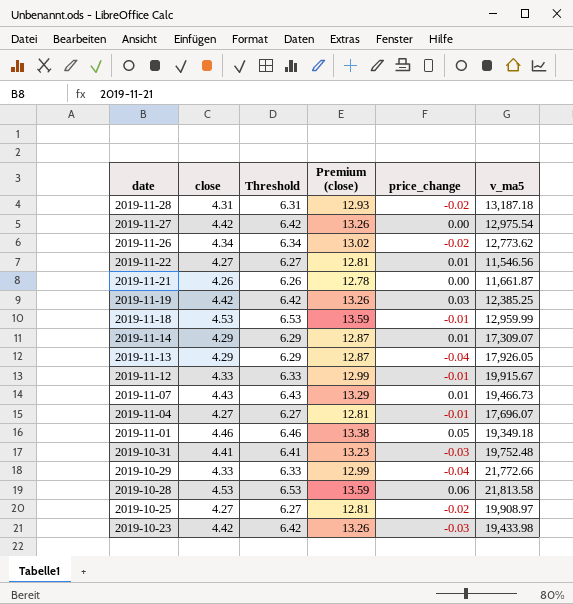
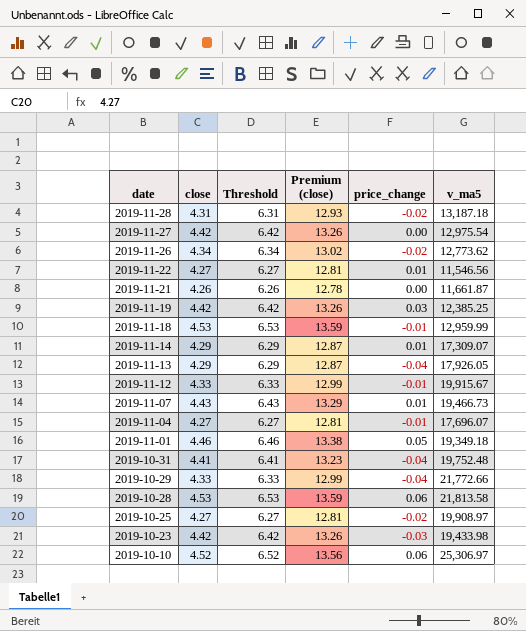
2019-10-31 | price_change: -0.03 -> -0.04
row 2019-10-10: none -> 4.52 | 6.52 | 13.56 | 0.06 | 25,306.97

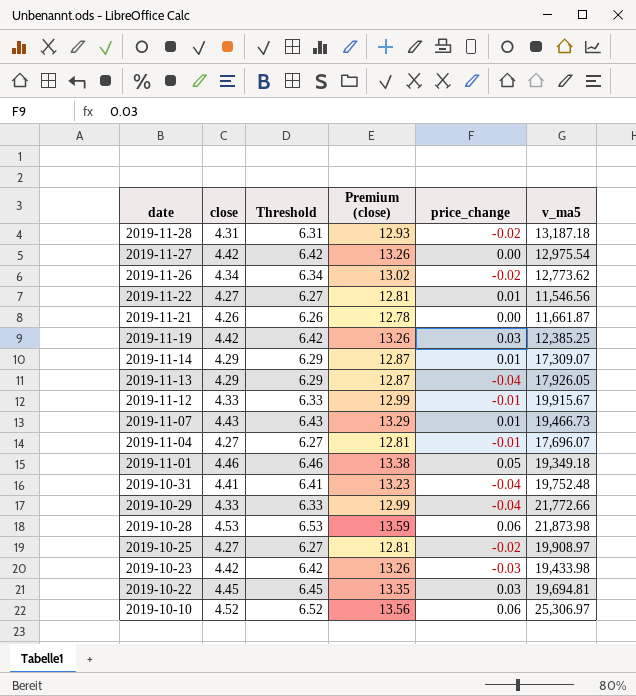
row 2019-11-18: 4.53 | 6.53 | 13.59 | -0.01 | 12,959.99 -> none
2019-10-28 | v_ma5: 21,813.58 -> 21,873.98
row 2019-10-22: none -> 4.45 | 6.45 | 13.35 | 0.03 | 19,694.81

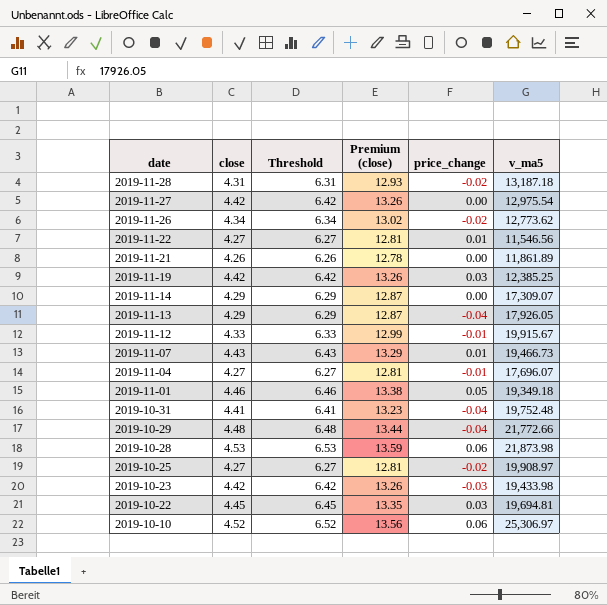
2019-11-21 | v_ma5: 11,661.87 -> 11,861.89
2019-11-14 | price_change: 0.01 -> 0.00
2019-10-29 | close: 4.33 -> 4.48
2019-10-29 | Threshold: 6.33 -> 6.48
2019-10-29 | Premium (close): 12.99 -> 13.44

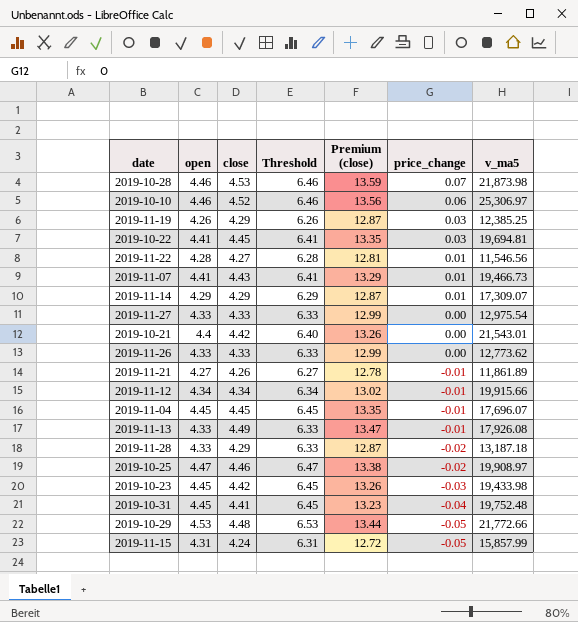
row order: date descending -> price_change descending
column open | position: none -> 2
column Threshold | formula: [close] + 2 -> [open] + 2
row 2019-11-01: 4.46 | 6.46 | 13.38 | 0.05 | 19,349.18 -> none
2019-10-28 | price_change: 0.06 -> 0.07
2019-11-19 | close: 4.42 -> 4.29
2019-11-19 | Premium (close): 13.26 -> 12.87
2019-11-14 | price_change: 0.00 -> 0.01
2019-11-27 | close: 4.42 -> 4.33
2019-11-27 | Premium (close): 13.26 -> 12.99
row 2019-10-21: none -> 4.4 | 4.42 | 6.40 | 13.26 | 0.00 | 21,543.01
2019-11-26 | close: 4.34 -> 4.33
2019-11-26 | Premium (close): 13.02 -> 12.99
2019-11-26 | price_change: -0.02 -> 0.00
2019-11-21 | price_change: 0.00 -> -0.01
2019-11-12 | close: 4.33 -> 4.34
2019-11-12 | Premium (close): 12.99 -> 13.02
2019-11-12 | v_ma5: 19,915.67 -> 19,915.66
2019-11-04 | close: 4.27 -> 4.45
2019-11-04 | Premium (close): 12.81 -> 13.35
2019-11-13 | close: 4.29 -> 4.49
2019-11-13 | Premium (close): 12.87 -> 13.47
2019-11-13 | price_change: -0.04 -> -0.01
2019-11-13 | v_ma5: 17,926.05 -> 17,926.08
2019-11-28 | close: 4.31 -> 4.29
2019-11-28 | Premium (close): 12.93 -> 12.87
2019-10-25 | close: 4.27 -> 4.46
2019-10-25 | Premium (close): 12.81 -> 13.38
2019-10-29 | price_change: -0.04 -> -0.05
row 2019-11-15: none -> 4.31 | 4.24 | 6.31 | 12.72 | -0.05 | 15,857.99

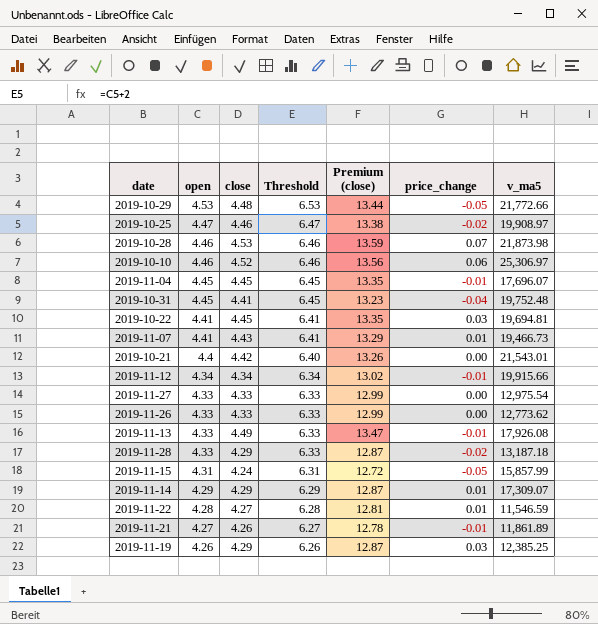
row order: price_change descending -> open descending
row 2019-10-23: 4.45 | 4.42 | 6.45 | 13.26 | -0.03 | 19,433.98 -> none
2019-11-22 | v_ma5: 11,546.56 -> 11,546.59

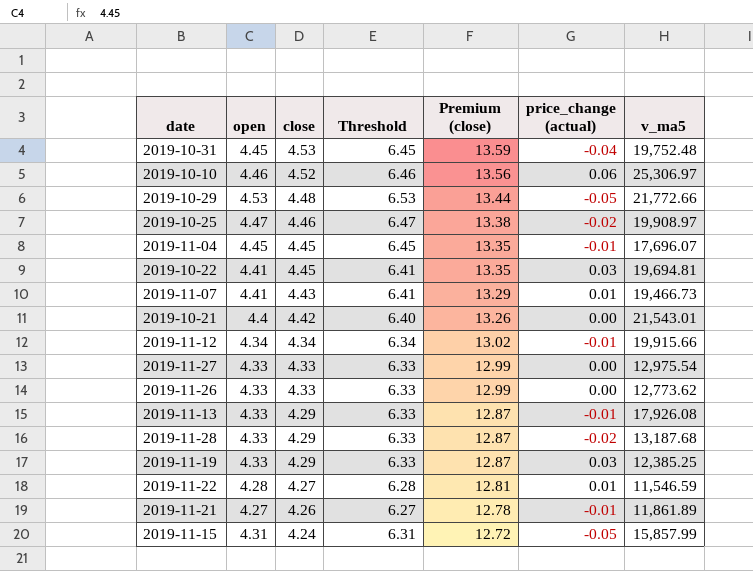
row order: open descending -> close descending
column name: price_change -> price_change (actual)
row 2019-10-28: 4.46 | 4.53 | 6.46 | 13.59 | 0.07 | 21,873.98 -> none
row 2019-11-14: 4.29 | 4.29 | 6.29 | 12.87 | 0.01 | 17,309.07 -> none
2019-10-31 | close: 4.41 -> 4.53
2019-10-31 | Premium (close): 13.23 -> 13.59
2019-11-13 | close: 4.49 -> 4.29
2019-11-13 | Premium (close): 13.47 -> 12.87
2019-11-28 | v_ma5: 13,187.18 -> 13,187.68
2019-11-19 | open: 4.26 -> 4.33
2019-11-19 | Threshold: 6.26 -> 6.33

